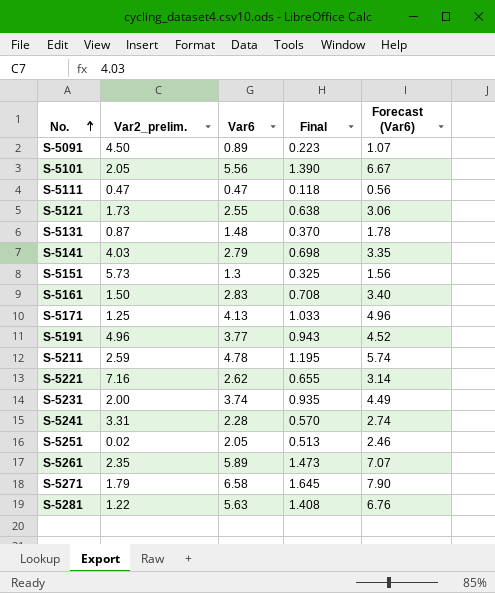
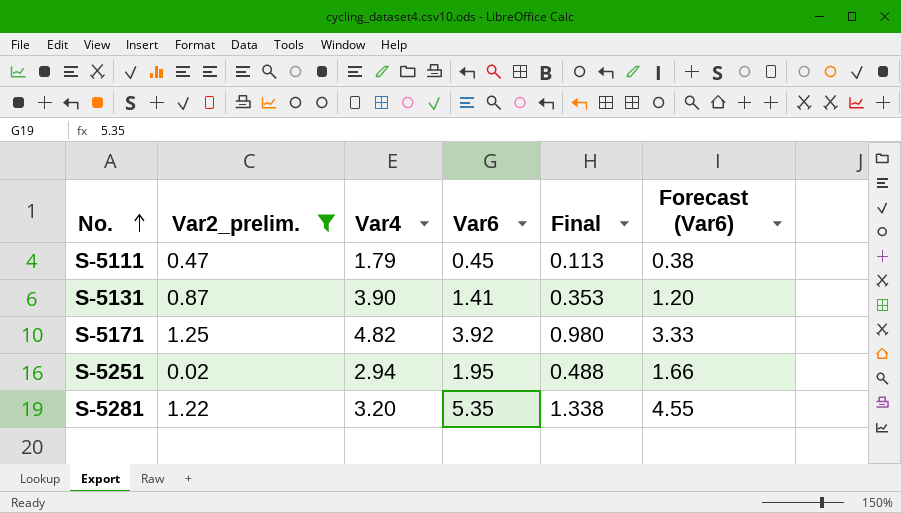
filter: none -> Var2_prelim. <= 1.25
column Var4 | position: none -> 3
column Forecast (Var6) | formula: [Var6] * 1.2 -> [Var6] * 0.85
S-5111 | Var6: 0.47 -> 0.45
S-5111 | Final: 0.118 -> 0.113
S-5131 | Var6: 1.48 -> 1.41
S-5131 | Final: 0.370 -> 0.353
S-5171 | Var6: 4.13 -> 3.92
S-5171 | Final: 1.033 -> 0.980
S-5251 | Var6: 2.05 -> 1.95
S-5251 | Final: 0.513 -> 0.488
S-5281 | Var6: 5.63 -> 5.35
S-5281 | Final: 1.408 -> 1.338

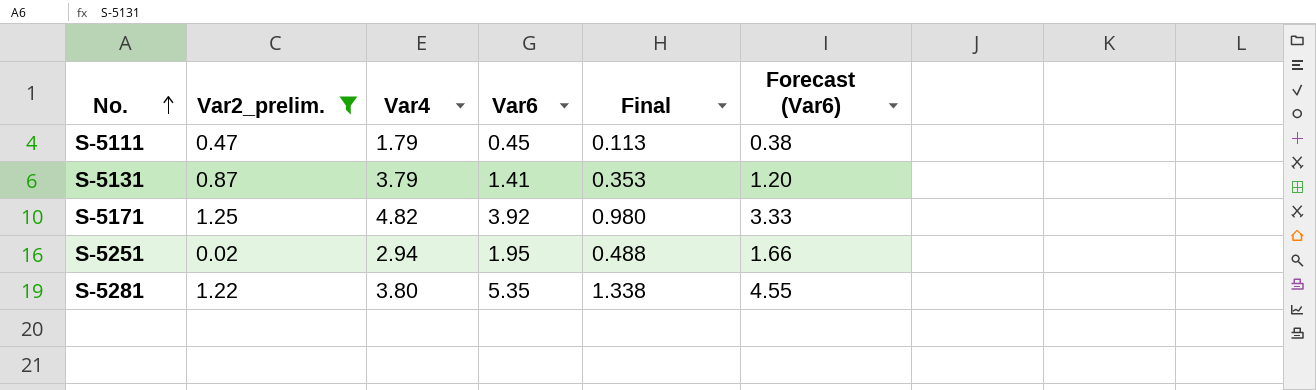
S-5131 | Var4: 3.90 -> 3.79
S-5281 | Var4: 3.20 -> 3.80

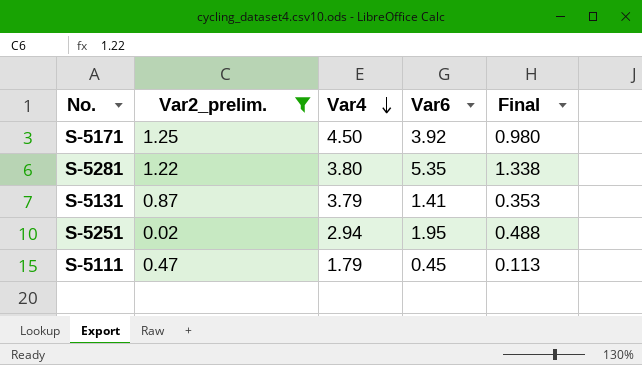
row order: No. ascending -> Var4 descending
column Forecast (Var6) | formula: [Var6] * 0.85 -> none
S-5171 | Var4: 4.82 -> 4.50

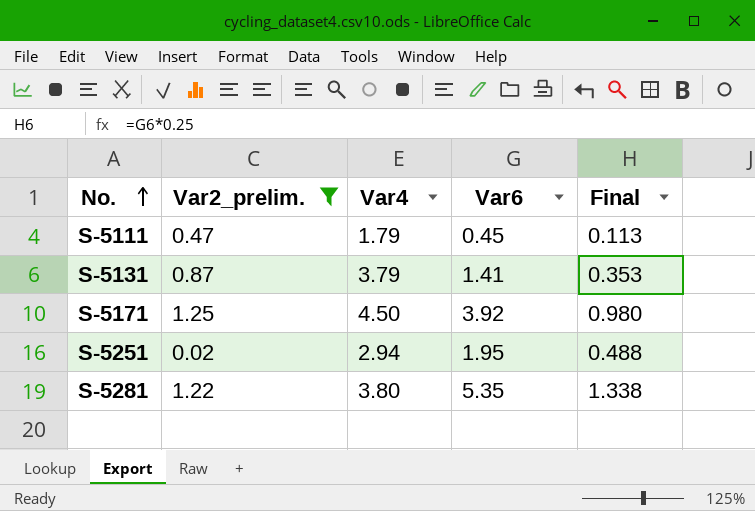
row order: Var4 descending -> No. ascending

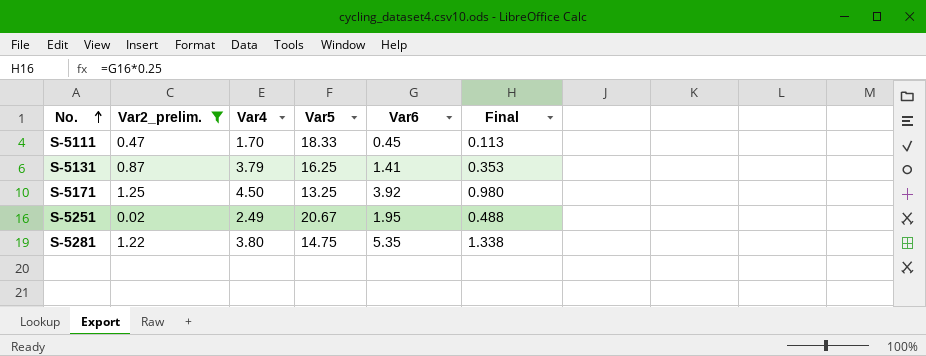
column Var5 | position: none -> 4
S-5111 | Var4: 1.79 -> 1.70
S-5251 | Var4: 2.94 -> 2.49

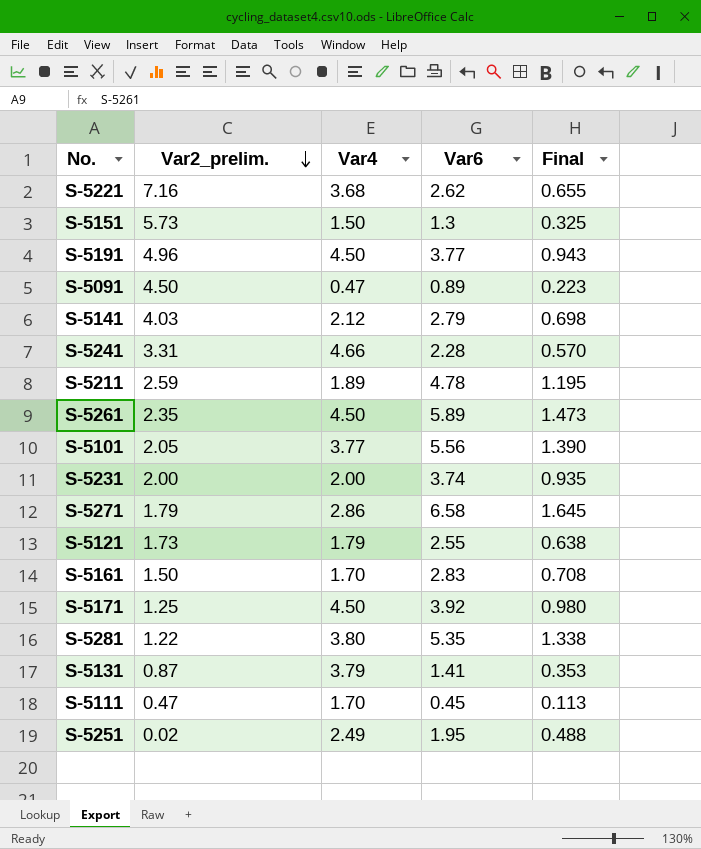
filter: Var2_prelim. <= 1.25 -> none
row order: No. ascending -> Var2_prelim. descending
column Var5 | position: 4 -> none

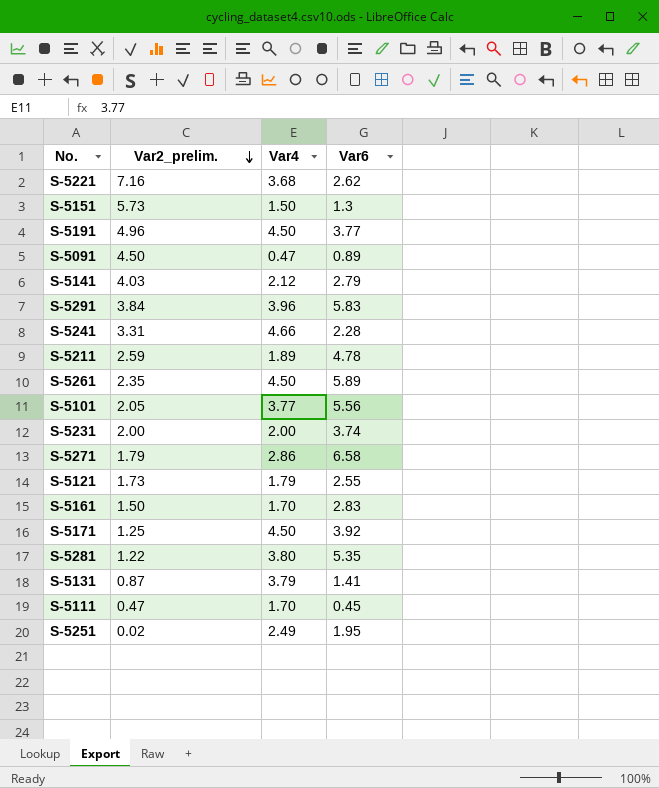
column Final | formula: [Var6] * 0.25 -> none
row S-5291: none -> 3.84 | 3.96 | 5.83

